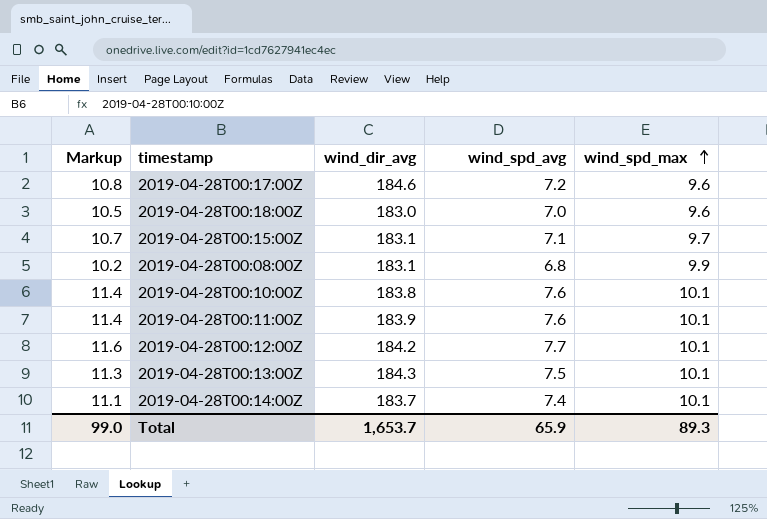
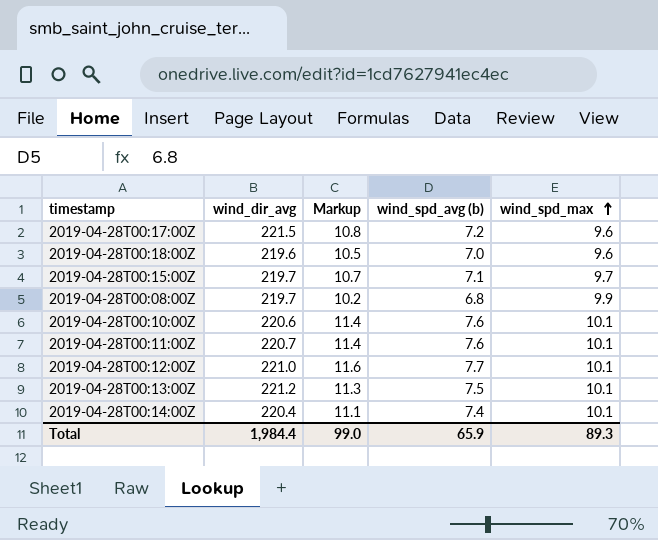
column Markup | position: 1 -> 3
column name: wind_spd_avg -> wind_spd_avg (b)
2019-04-28T00:17:00Z | wind_dir_avg: 184.6 -> 221.5
2019-04-28T00:18:00Z | wind_dir_avg: 183.0 -> 219.6
2019-04-28T00:15:00Z | wind_dir_avg: 183.1 -> 219.7
2019-04-28T00:08:00Z | wind_dir_avg: 183.1 -> 219.7
2019-04-28T00:10:00Z | wind_dir_avg: 183.8 -> 220.6
2019-04-28T00:11:00Z | wind_dir_avg: 183.9 -> 220.7
2019-04-28T00:12:00Z | wind_dir_avg: 184.2 -> 221.0
2019-04-28T00:13:00Z | wind_dir_avg: 184.3 -> 221.2
2019-04-28T00:14:00Z | wind_dir_avg: 183.7 -> 220.4
Total | wind_dir_avg: 1,653.7 -> 1,984.4

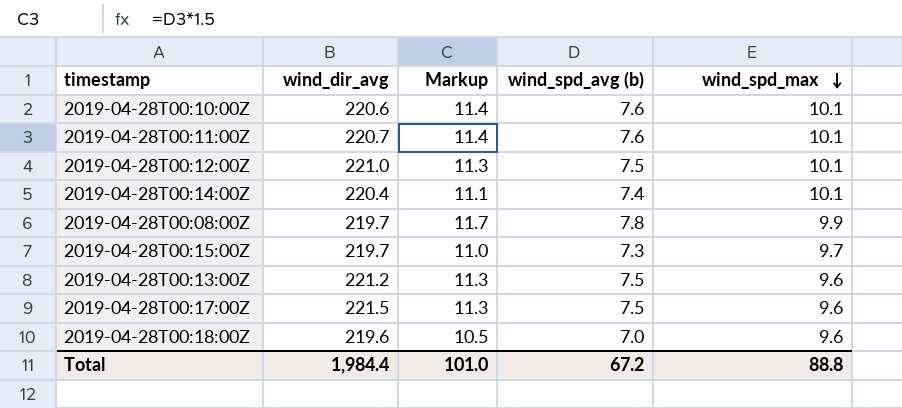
row order: wind_spd_max ascending -> wind_spd_max descending
2019-04-28T00:12:00Z | Markup: 11.6 -> 11.3
2019-04-28T00:12:00Z | wind_spd_avg (b): 7.7 -> 7.5
2019-04-28T00:08:00Z | Markup: 10.2 -> 11.7
2019-04-28T00:08:00Z | wind_spd_avg (b): 6.8 -> 7.8
2019-04-28T00:15:00Z | Markup: 10.7 -> 11.0
2019-04-28T00:15:00Z | wind_spd_avg (b): 7.1 -> 7.3
2019-04-28T00:13:00Z | wind_spd_max: 10.1 -> 9.6
2019-04-28T00:17:00Z | Markup: 10.8 -> 11.3
2019-04-28T00:17:00Z | wind_spd_avg (b): 7.2 -> 7.5
Total | Markup: 99.0 -> 101.0
Total | wind_spd_avg (b): 65.9 -> 67.2
Total | wind_spd_max: 89.3 -> 88.8

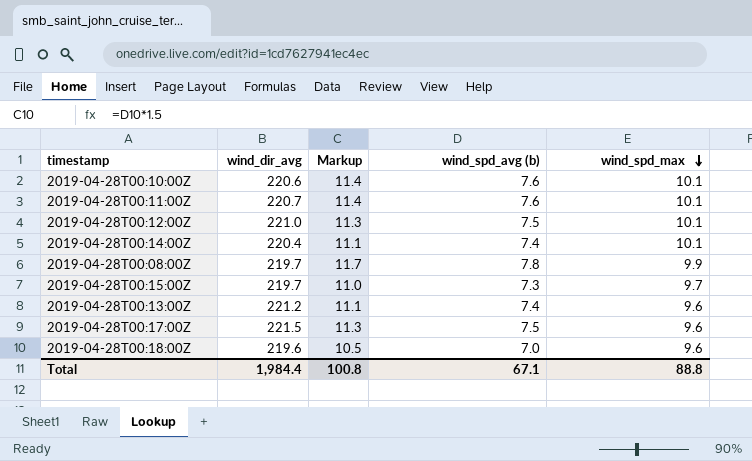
2019-04-28T00:13:00Z | Markup: 11.3 -> 11.1
2019-04-28T00:13:00Z | wind_spd_avg (b): 7.5 -> 7.4
Total | Markup: 101.0 -> 100.8
Total | wind_spd_avg (b): 67.2 -> 67.1

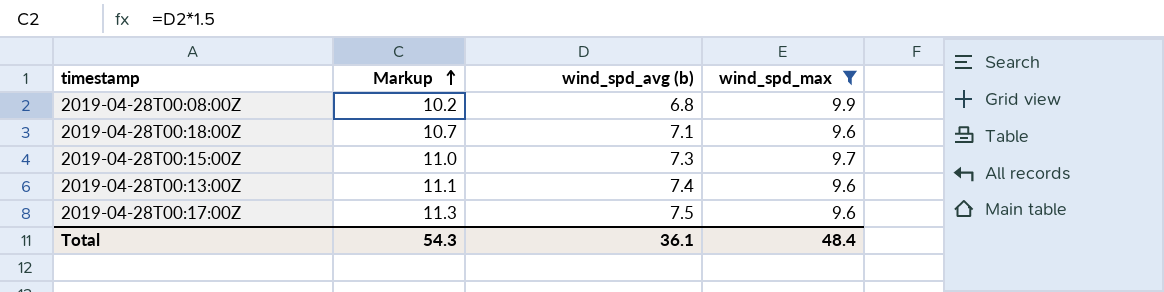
filter: none -> wind_spd_max != 10.1
row order: wind_spd_max descending -> Markup ascending
column wind_dir_avg | position: 2 -> none
2019-04-28T00:08:00Z | Markup: 11.7 -> 10.2
2019-04-28T00:08:00Z | wind_spd_avg (b): 7.8 -> 6.8
2019-04-28T00:18:00Z | Markup: 10.5 -> 10.7
2019-04-28T00:18:00Z | wind_spd_avg (b): 7.0 -> 7.1
Total | Markup: 100.8 -> 54.3
Total | wind_spd_avg (b): 67.1 -> 36.1
Total | wind_spd_max: 88.8 -> 48.4

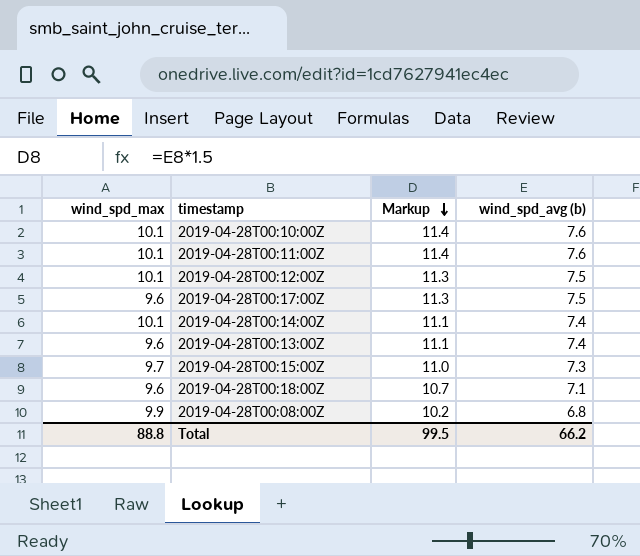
filter: wind_spd_max != 10.1 -> none
row order: Markup ascending -> Markup descending
column wind_spd_max | position: 4 -> 1
Total | wind_spd_max: 48.4 -> 88.8
Total | Markup: 54.3 -> 99.5
Total | wind_spd_avg (b): 36.1 -> 66.2

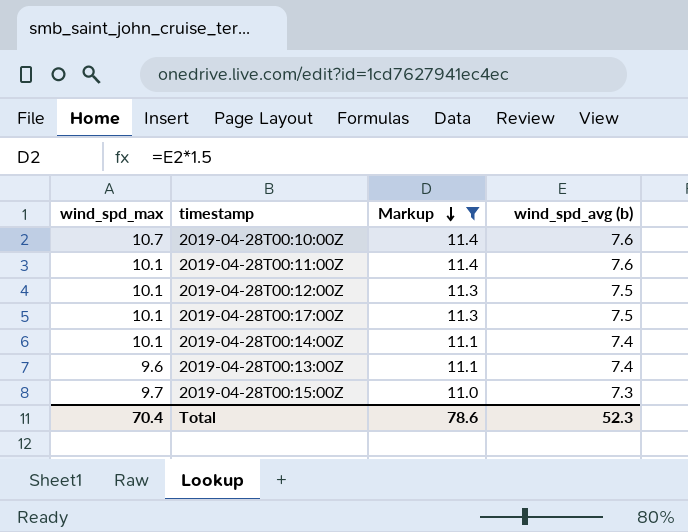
filter: none -> Markup >= 11.0
2019-04-28T00:10:00Z | wind_spd_max: 10.1 -> 10.7
2019-04-28T00:17:00Z | wind_spd_max: 9.6 -> 10.1
Total | wind_spd_max: 88.8 -> 70.4
Total | Markup: 99.5 -> 78.6
Total | wind_spd_avg (b): 66.2 -> 52.3

